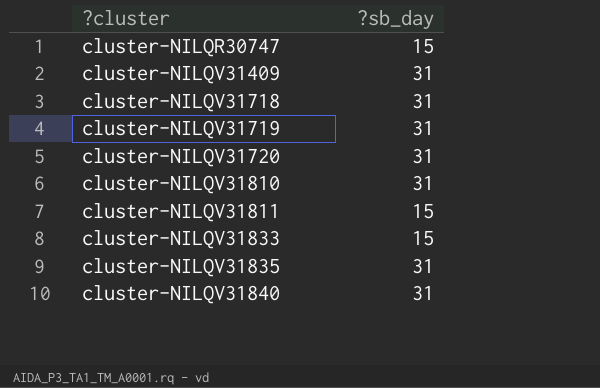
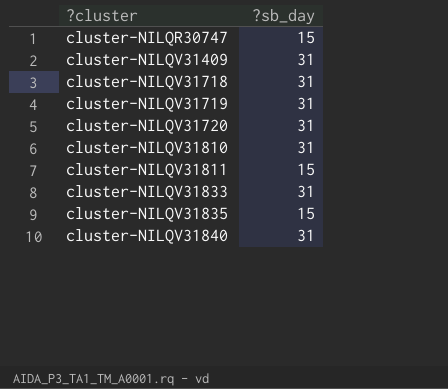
cluster-NILQV31833 | ?sb_day: 15 -> 31
cluster-NILQV31835 | ?sb_day: 31 -> 15

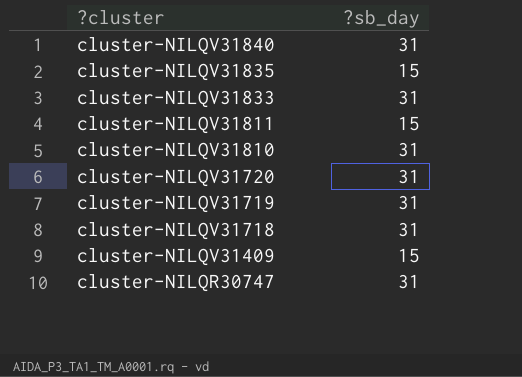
row order: ?cluster ascending -> ?cluster descending
cluster-NILQV31409 | ?sb_day: 31 -> 15
cluster-NILQR30747 | ?sb_day: 15 -> 31

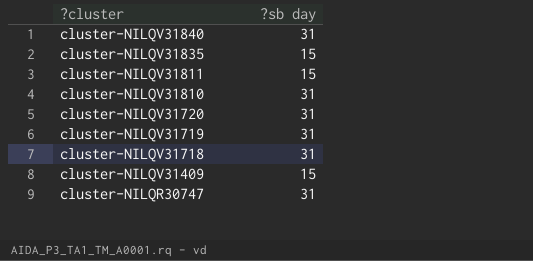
column name: ?sb_day -> ?sb day
row cluster-NILQV31833: 31 -> none

